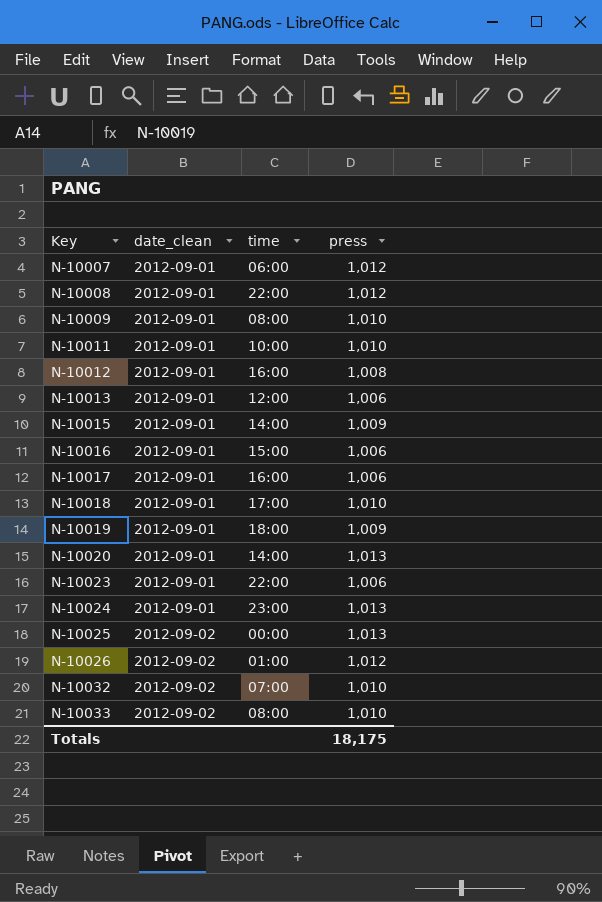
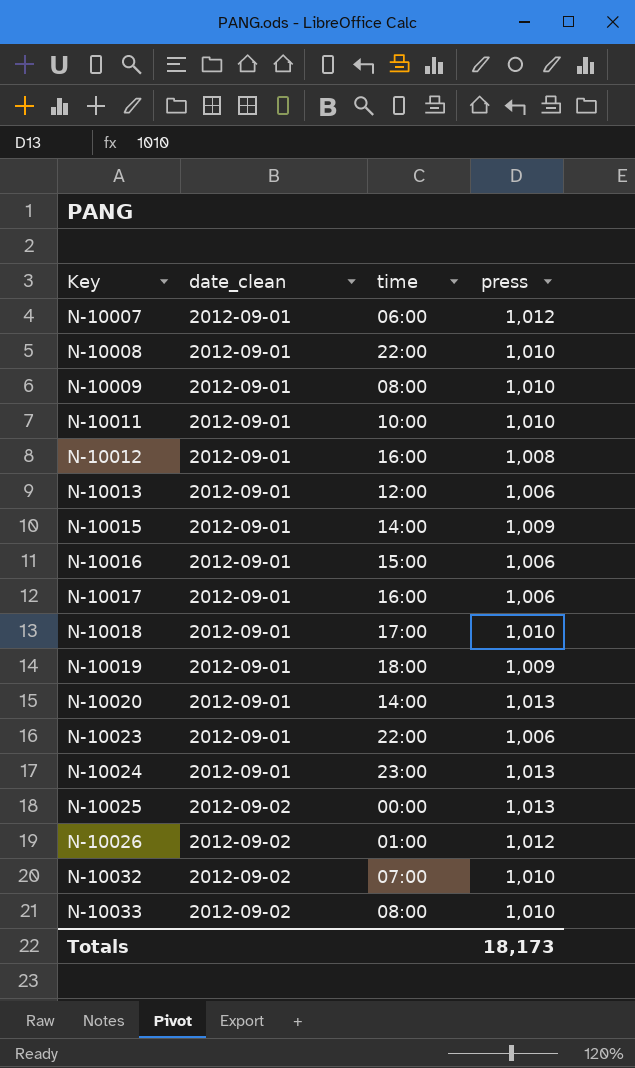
N-10008 | press: 1,012 -> 1,010
Totals | press: 18,175 -> 18,173

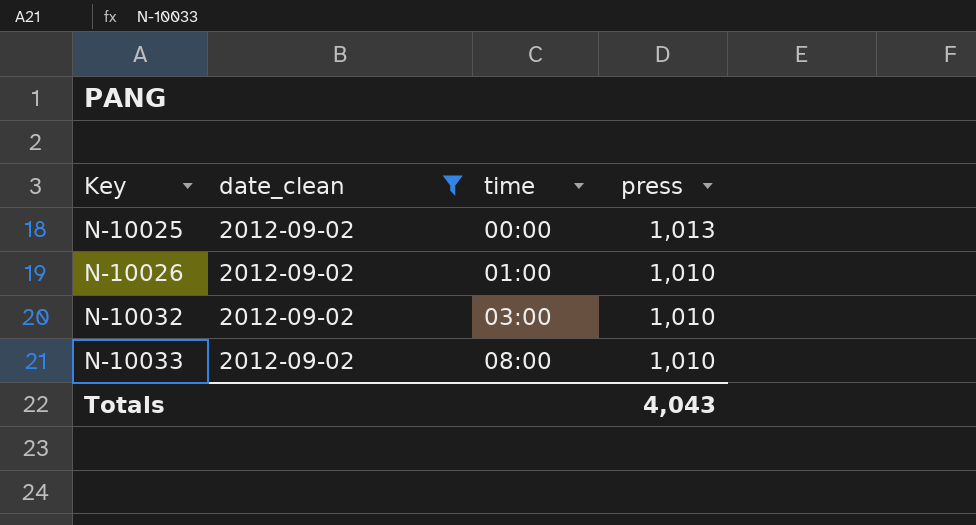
filter: none -> date_clean = 2012-09-02
N-10026 | press: 1,012 -> 1,010
N-10032 | time: 07:00 -> 03:00
Totals | press: 18,173 -> 4,043

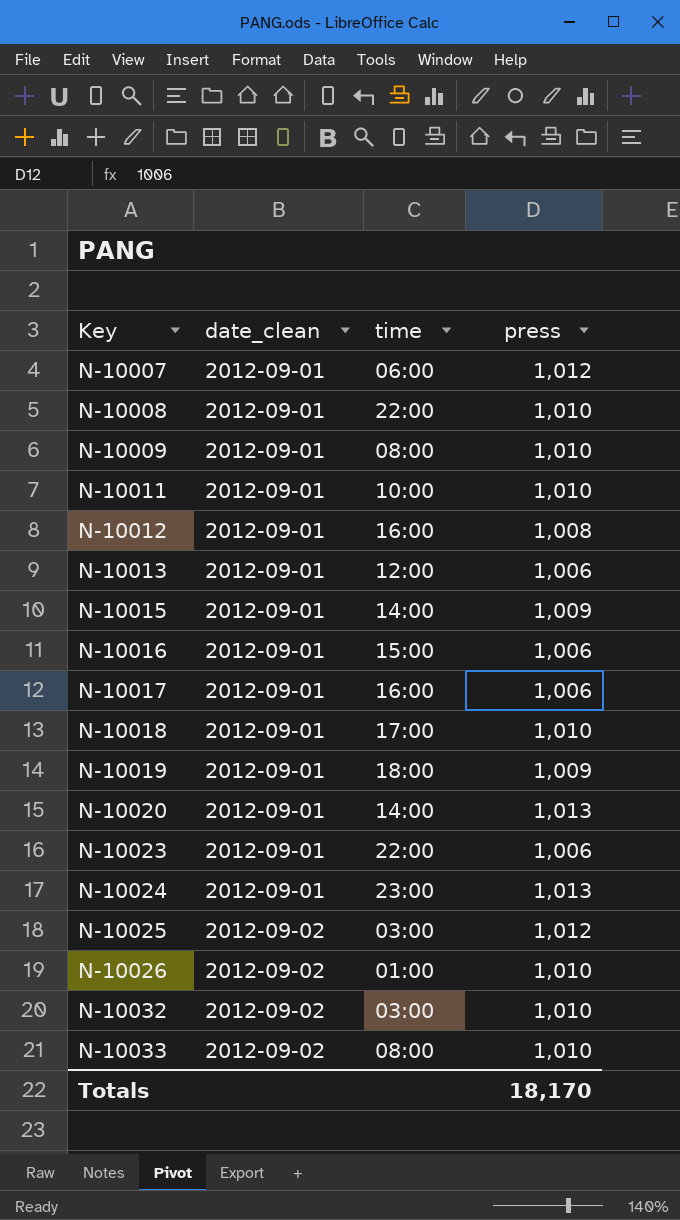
filter: date_clean = 2012-09-02 -> none
N-10025 | time: 00:00 -> 03:00
N-10025 | press: 1,013 -> 1,012
Totals | press: 4,043 -> 18,170

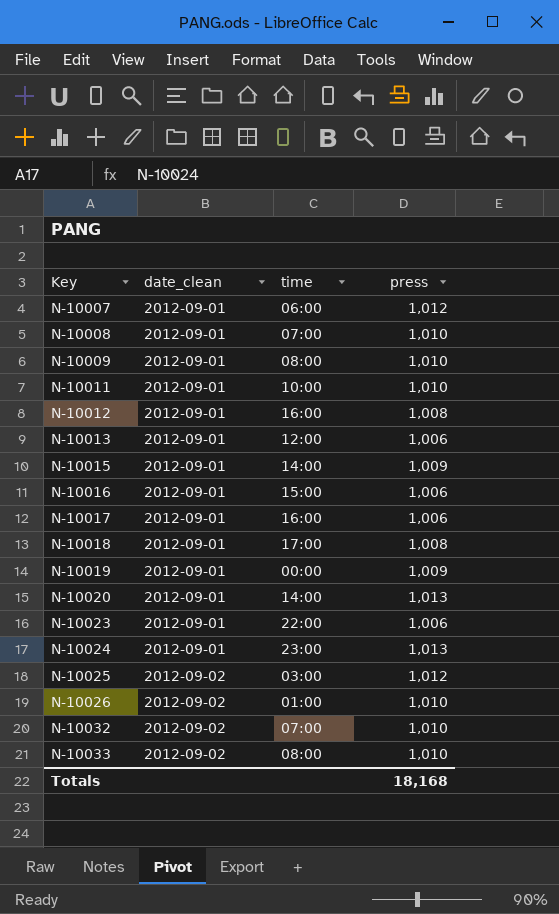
N-10008 | time: 22:00 -> 07:00
N-10018 | press: 1,010 -> 1,008
N-10019 | time: 18:00 -> 00:00
N-10032 | time: 03:00 -> 07:00
Totals | press: 18,170 -> 18,168

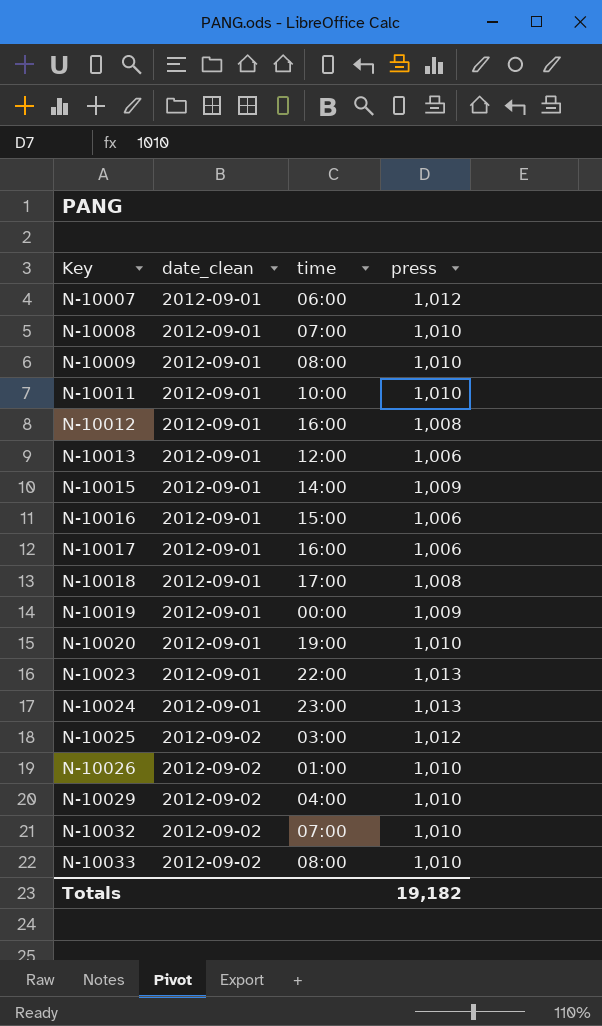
N-10020 | time: 14:00 -> 19:00
N-10020 | press: 1,013 -> 1,010
N-10023 | press: 1,006 -> 1,013
row N-10029: none -> 2012-09-02 | 04:00 | 1,010
Totals | press: 18,168 -> 19,182

